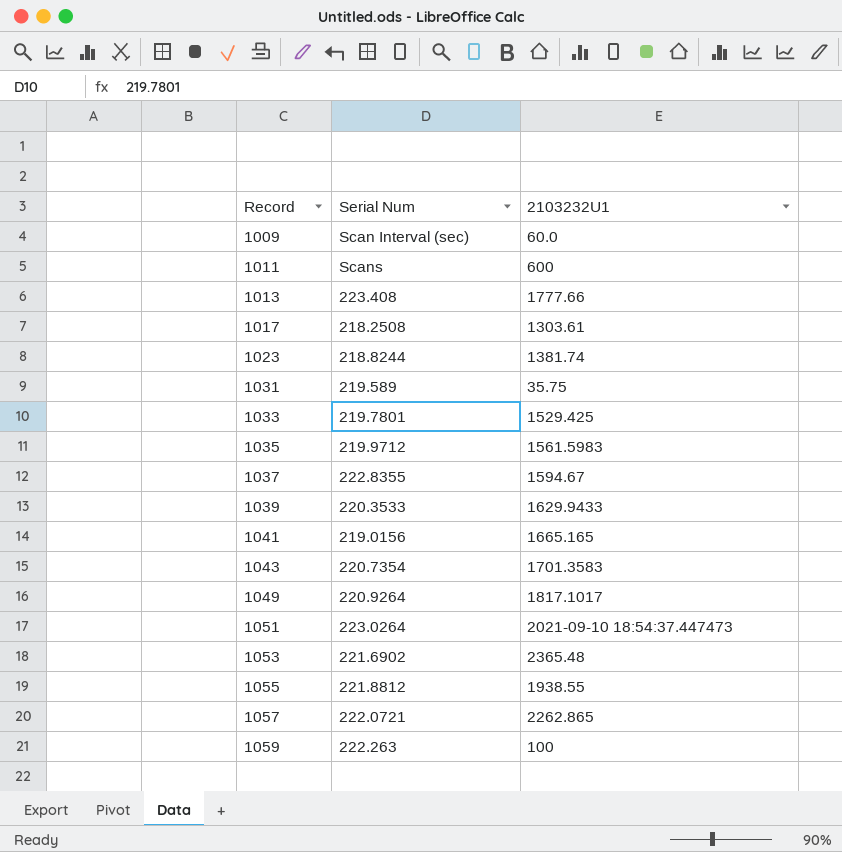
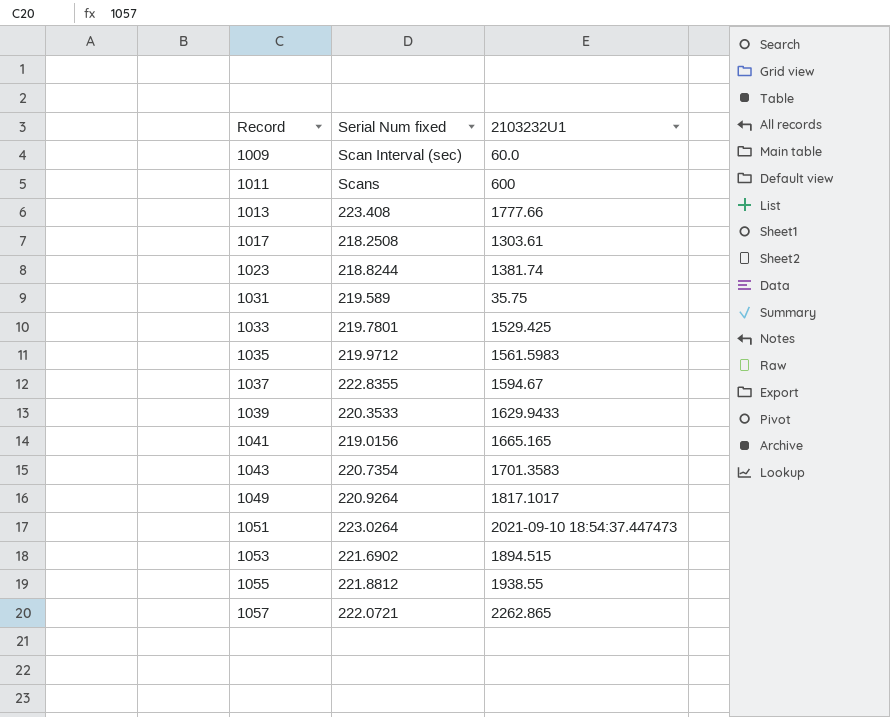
column name: Serial Num -> Serial Num fixed
row 1059: 222.263 | 100 -> none
1053 | 2103232U1: 2365.48 -> 1894.515

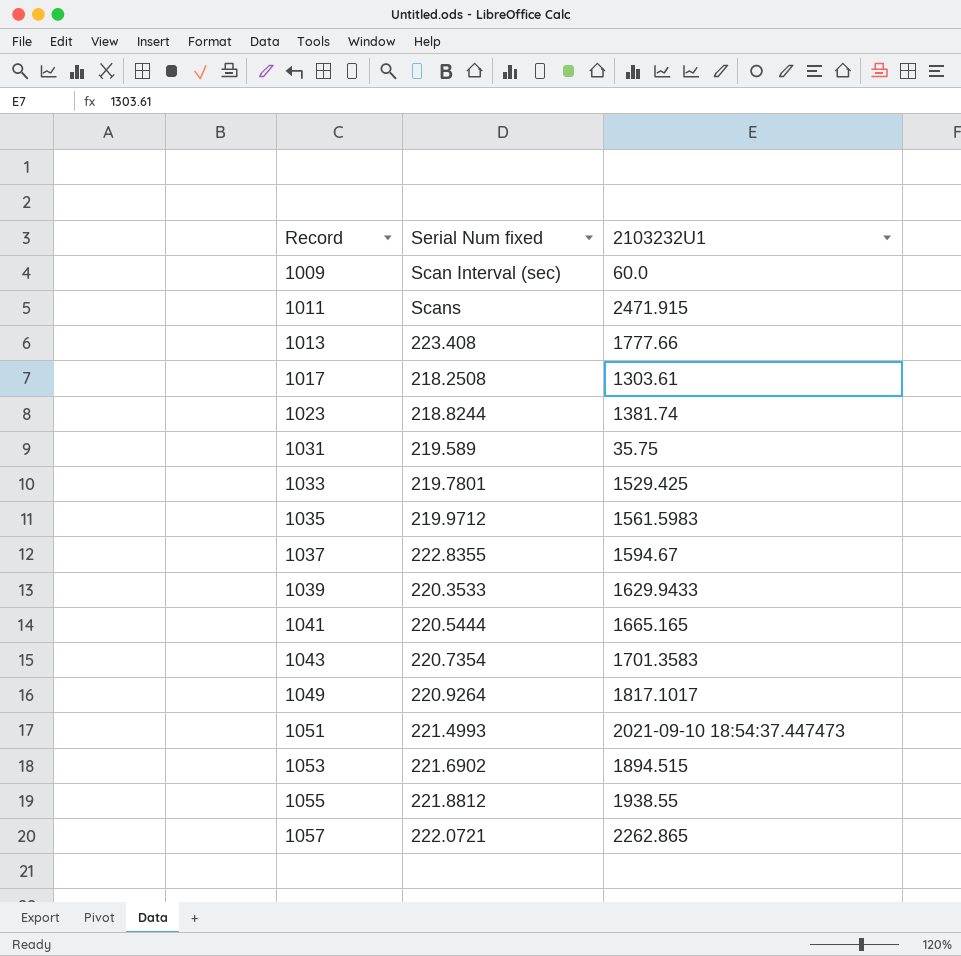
1011 | 2103232U1: 600 -> 2471.915
1041 | Serial Num fixed: 219.0156 -> 220.5444
1051 | Serial Num fixed: 223.0264 -> 221.4993

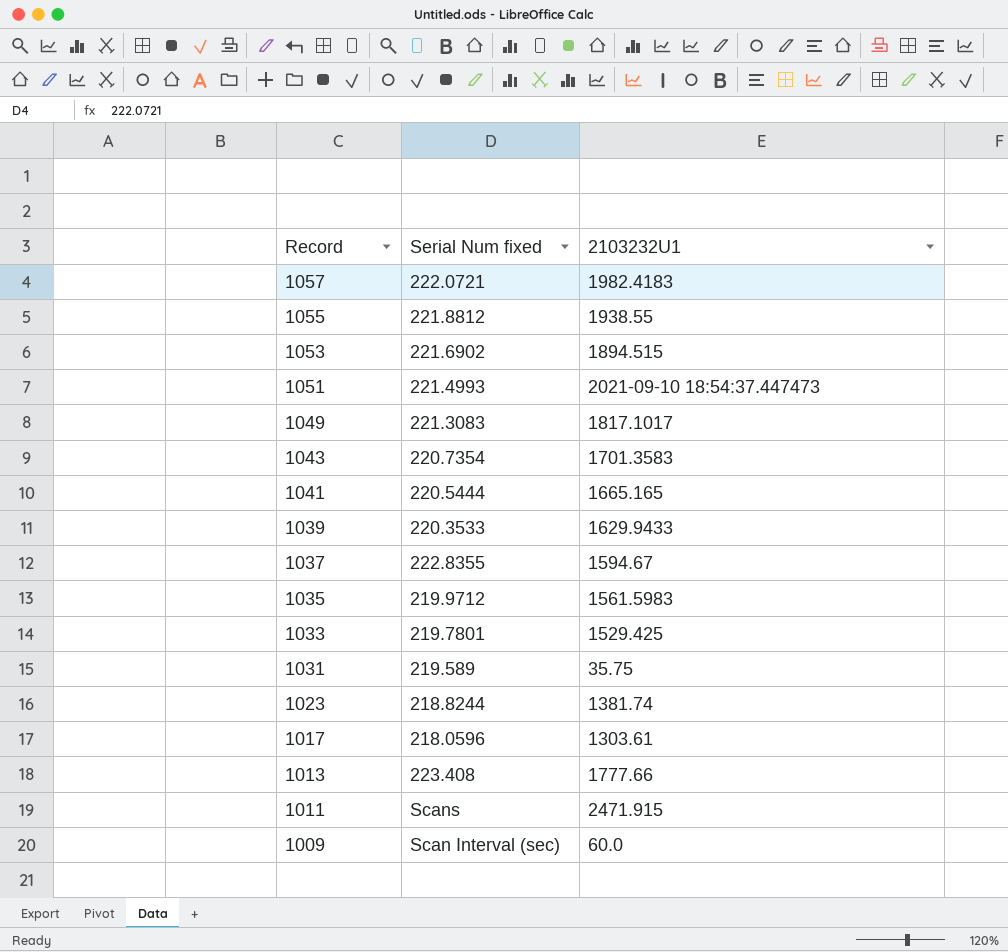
row order: Record ascending -> Record descending
1057 | 2103232U1: 2262.865 -> 1982.4183
1049 | Serial Num fixed: 220.9264 -> 221.3083
1017 | Serial Num fixed: 218.2508 -> 218.0596

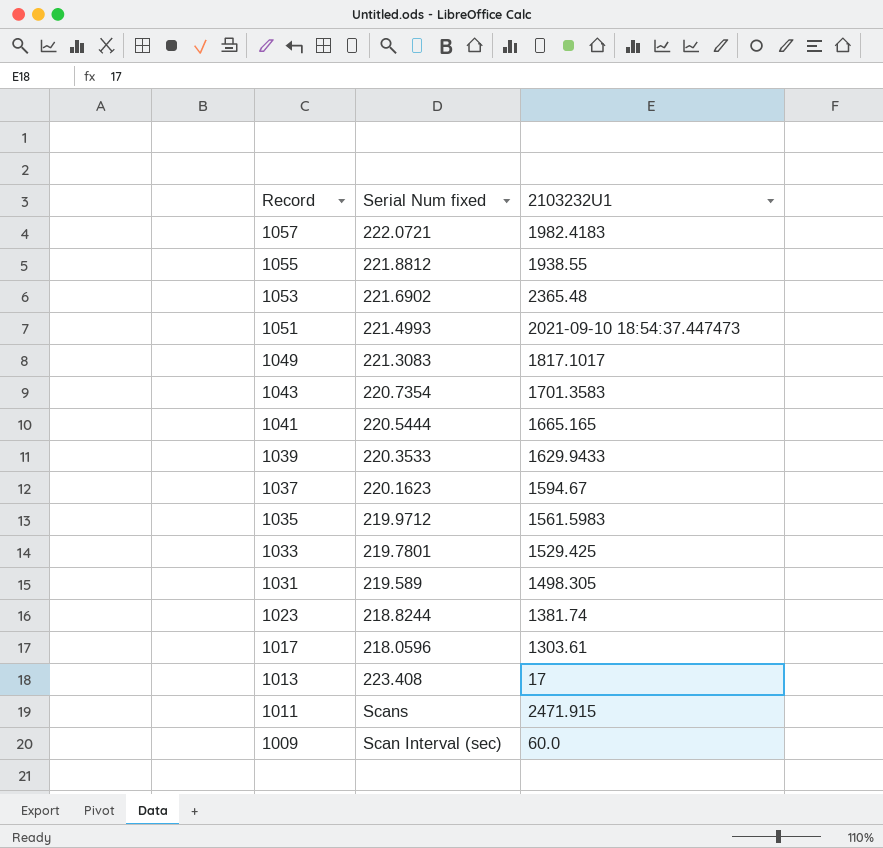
1053 | 2103232U1: 1894.515 -> 2365.48
1037 | Serial Num fixed: 222.8355 -> 220.1623
1031 | 2103232U1: 35.75 -> 1498.305
1013 | 2103232U1: 1777.66 -> 17

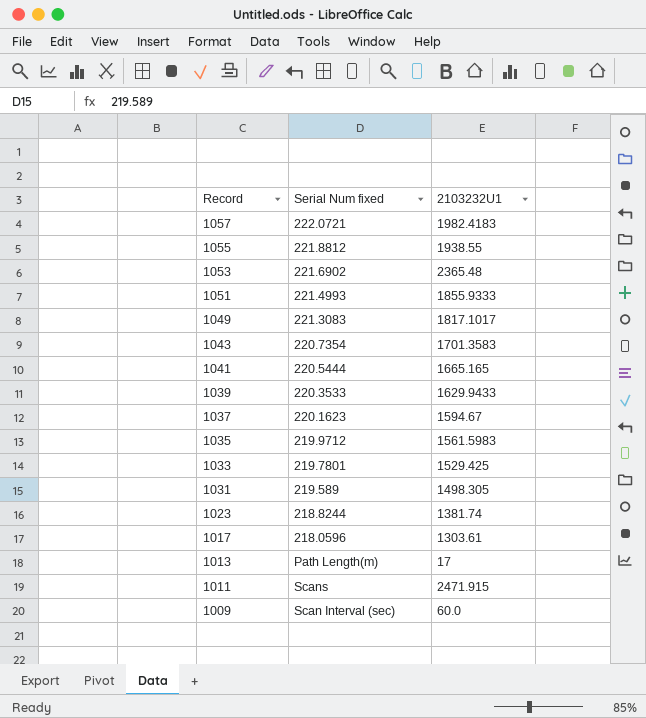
1051 | 2103232U1: 2021-09-10 18:54:37.447473 -> 1855.9333
1013 | Serial Num fixed: 223.408 -> Path Length(m)

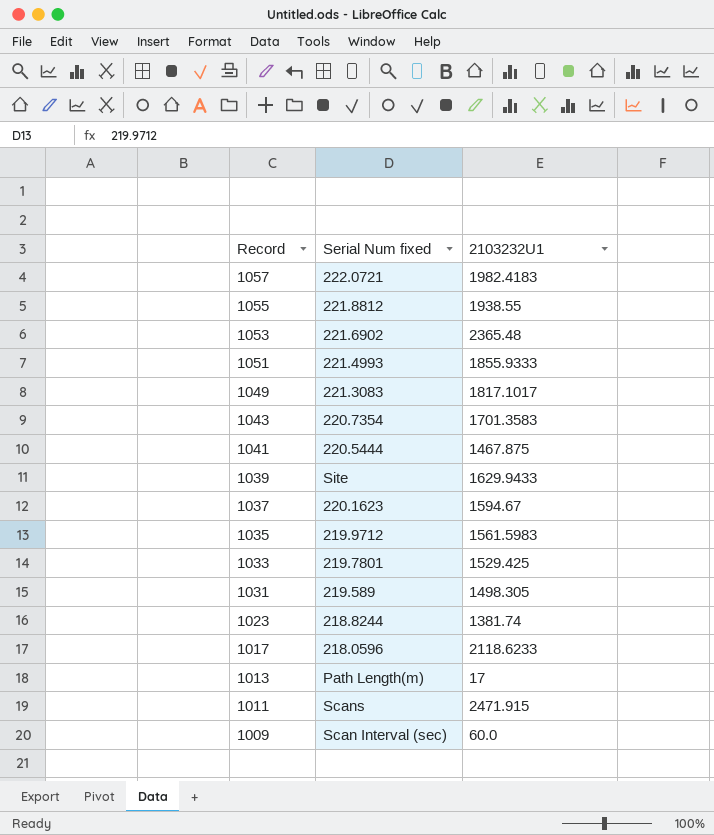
1041 | 2103232U1: 1665.165 -> 1467.875
1039 | Serial Num fixed: 220.3533 -> Site
1017 | 2103232U1: 1303.61 -> 2118.6233

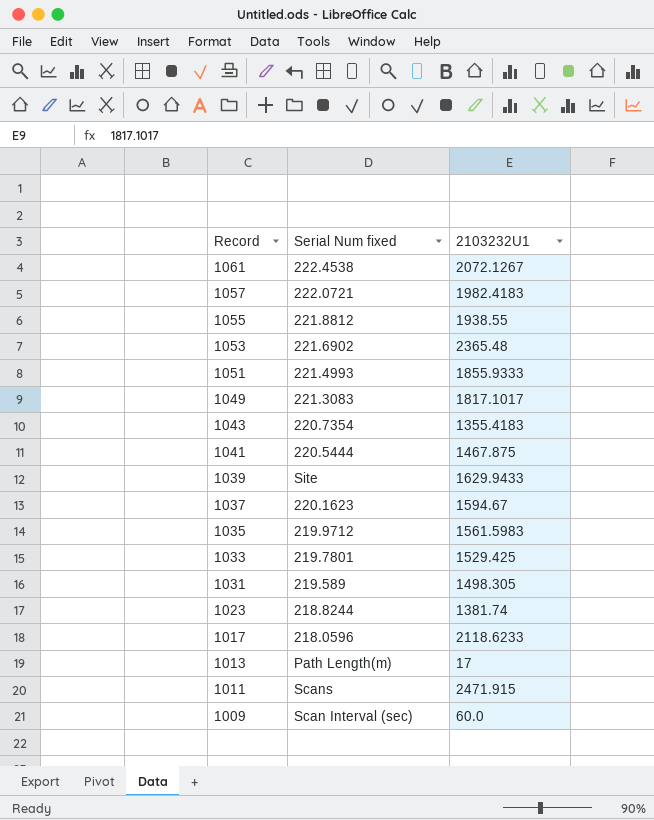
row 1061: none -> 222.4538 | 2072.1267
1043 | 2103232U1: 1701.3583 -> 1355.4183

